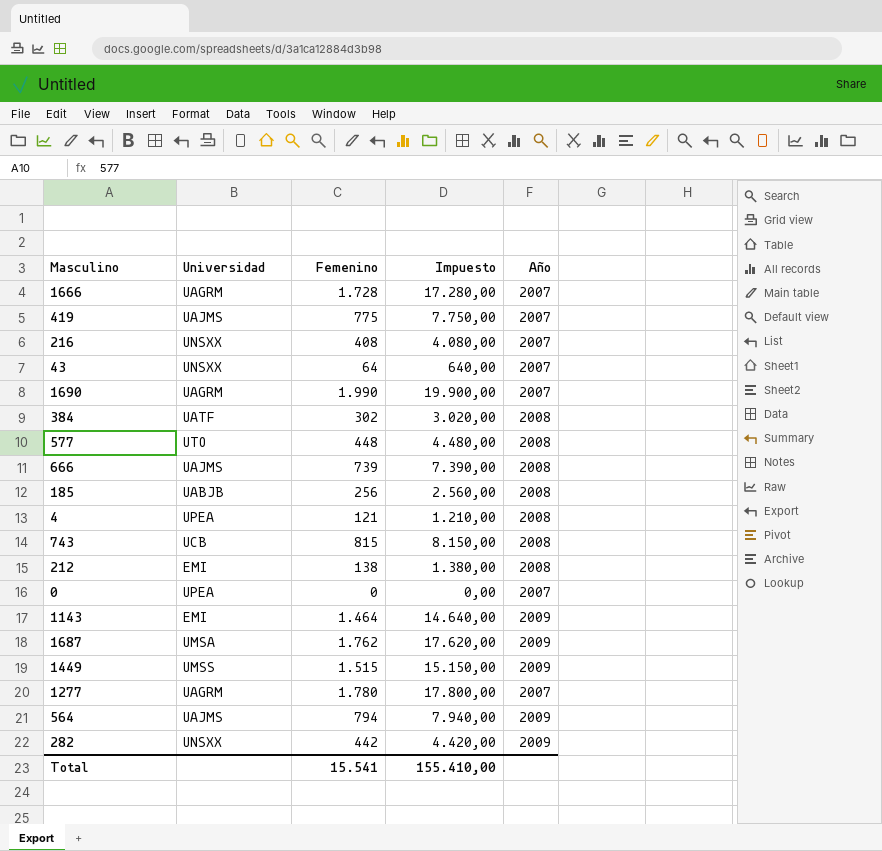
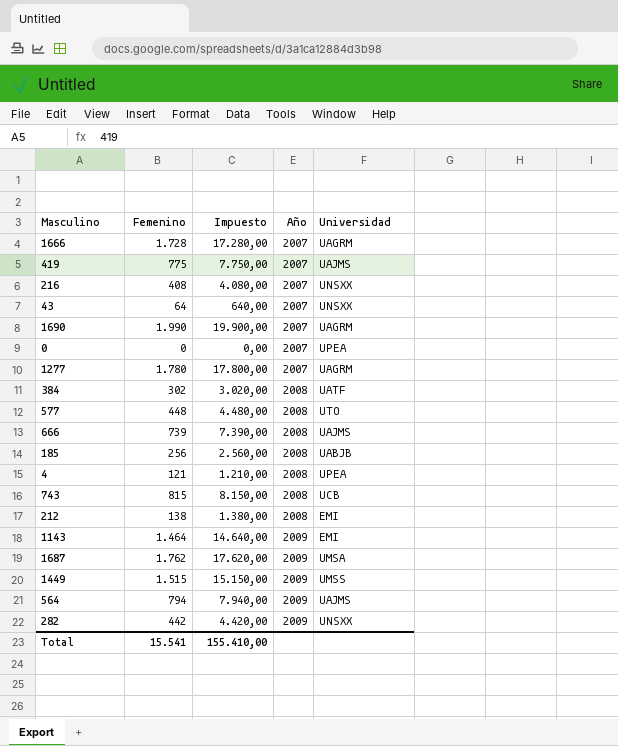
row order: none -> Año ascending
column Universidad | position: 2 -> 5

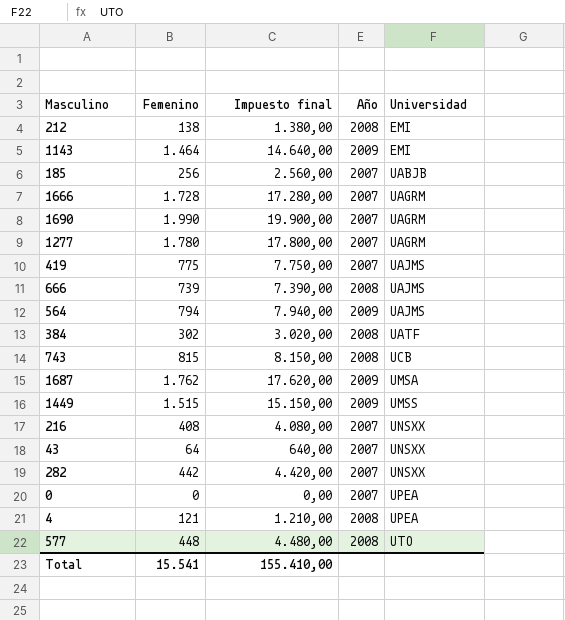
row order: Año ascending -> Universidad ascending
column name: Impuesto -> Impuesto final
185 | Año: 2008 -> 2007
282 | Año: 2009 -> 2007

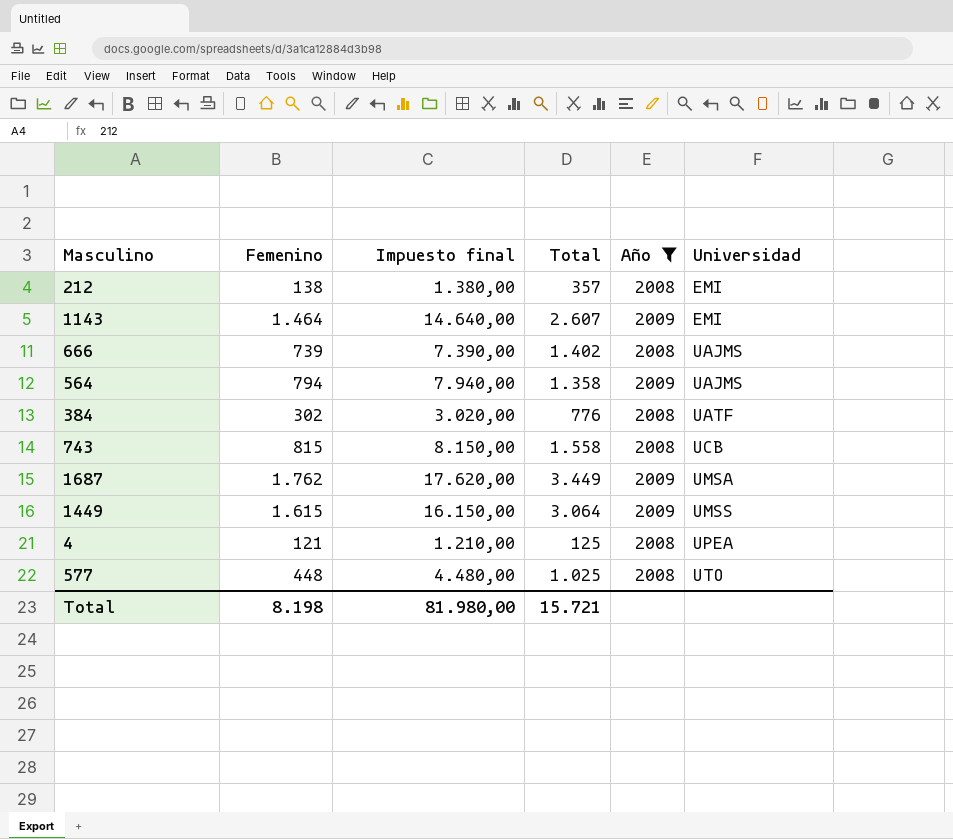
filter: none -> Año != 2007
column Total | position: none -> 4
1449 | Femenino: 1.515 -> 1.615
1449 | Impuesto final: 15.150,00 -> 16.150,00
Total | Femenino: 15.541 -> 8.198
Total | Impuesto final: 155.410,00 -> 81.980,00

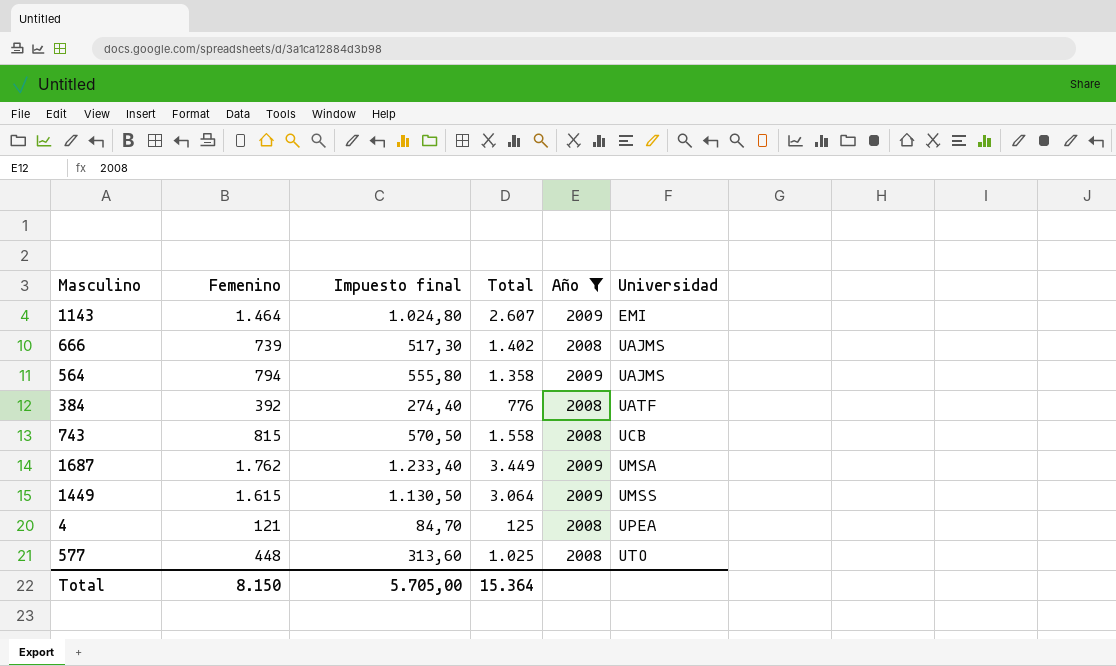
column Impuesto final | formula: [Femenino] * 10 -> [Femenino] * 0,7
row 212: 138 | 1.380,00 | 357 | 2008 | EMI -> none
384 | Femenino: 302 -> 392
Total | Femenino: 8.198 -> 8.150
Total | Impuesto final: 81.980,00 -> 5.705,00
Total | Total: 15.721 -> 15.364

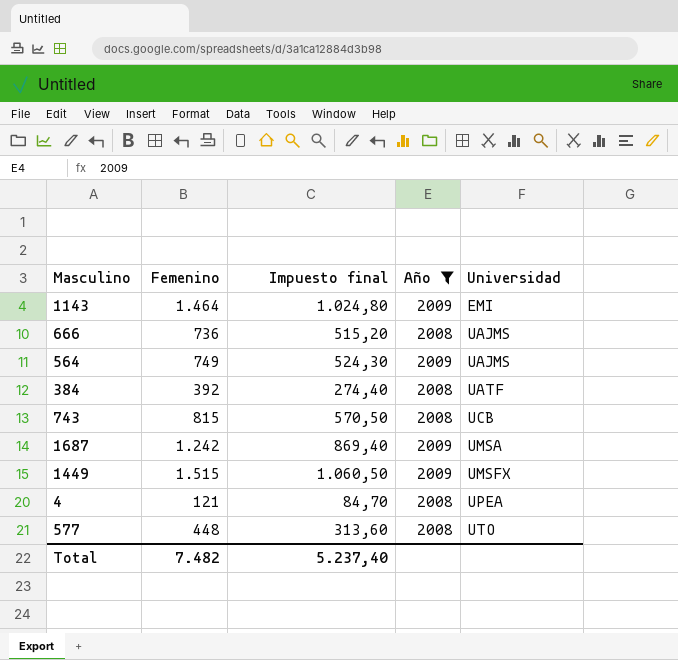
column Total | position: 4 -> none
666 | Femenino: 739 -> 736
666 | Impuesto final: 517,30 -> 515,20
564 | Femenino: 794 -> 749
564 | Impuesto final: 555,80 -> 524,30
1687 | Femenino: 1.762 -> 1.242
1687 | Impuesto final: 1.233,40 -> 869,40
1449 | Femenino: 1.615 -> 1.515
1449 | Impuesto final: 1.130,50 -> 1.060,50
1449 | Universidad: UMSS -> UMSFX
Total | Femenino: 8.150 -> 7.482
Total | Impuesto final: 5.705,00 -> 5.237,40

